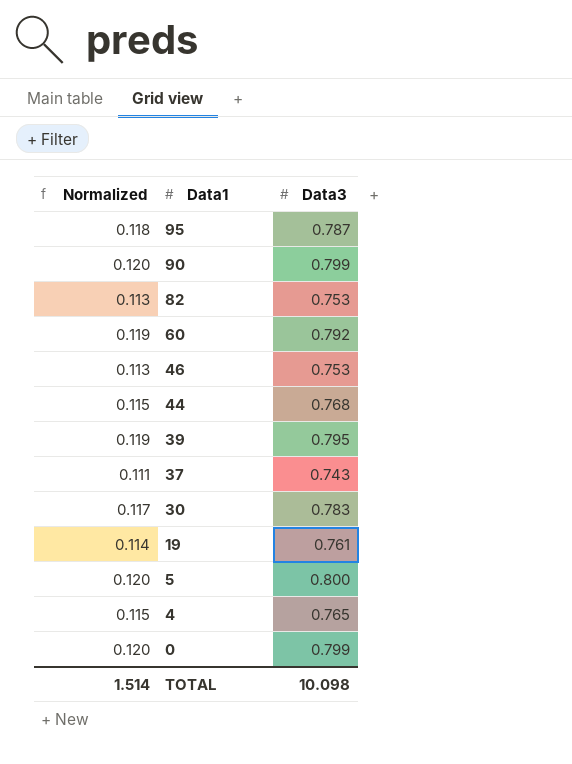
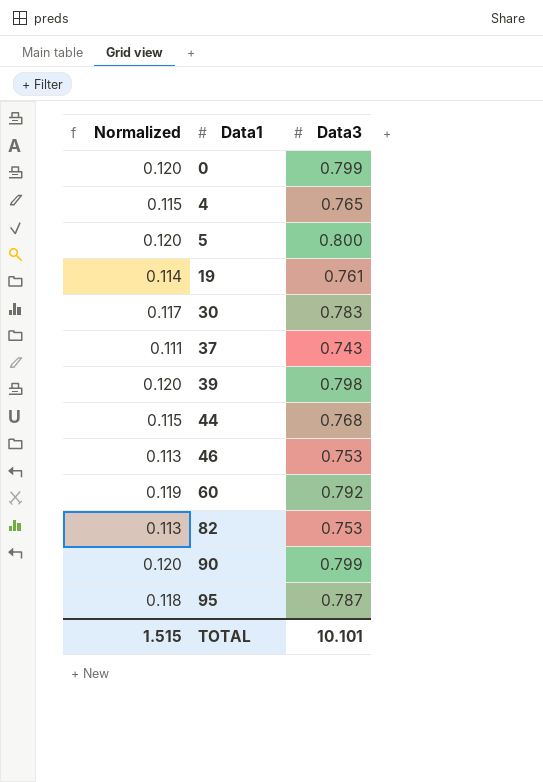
row order: Data1 descending -> Data1 ascending
39 | Normalized: 0.119 -> 0.120
39 | Data3: 0.795 -> 0.798
TOTAL | Normalized: 1.514 -> 1.515
TOTAL | Data3: 10.098 -> 10.101

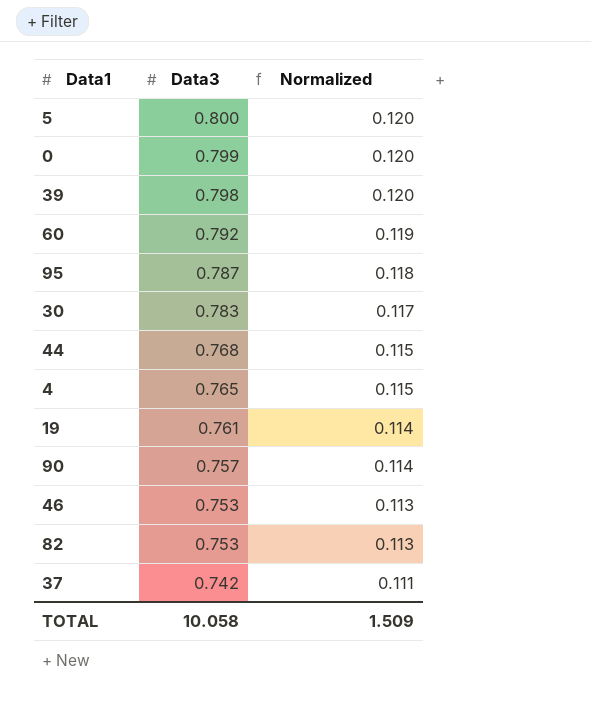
row order: Data1 ascending -> Data3 descending
column Normalized | position: 1 -> 3
90 | Data3: 0.799 -> 0.757
90 | Normalized: 0.120 -> 0.114
37 | Data3: 0.743 -> 0.742
TOTAL | Data3: 10.101 -> 10.058
TOTAL | Normalized: 1.515 -> 1.509

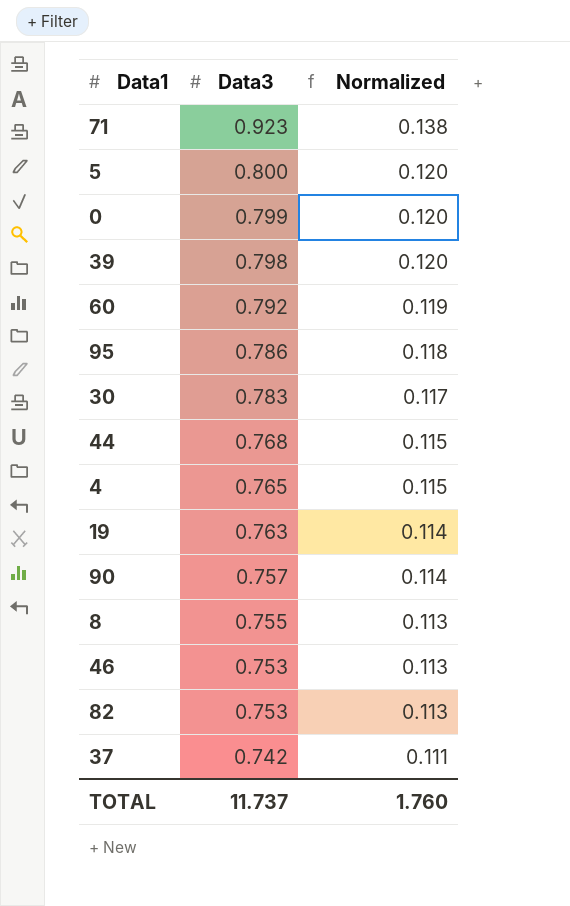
row 71: none -> 0.923 | 0.138
95 | Data3: 0.787 -> 0.786
19 | Data3: 0.761 -> 0.763
row 8: none -> 0.755 | 0.113
TOTAL | Data3: 10.058 -> 11.737
TOTAL | Normalized: 1.509 -> 1.760

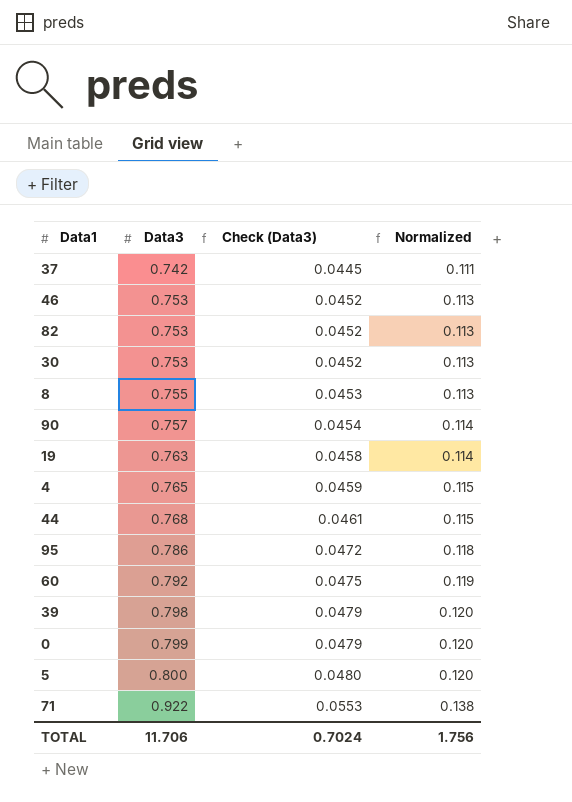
row order: Data3 descending -> Data3 ascending
column Check (Data3) | formula: none -> [Data3] * 0.06
30 | Data3: 0.783 -> 0.753
30 | Normalized: 0.117 -> 0.113
71 | Data3: 0.923 -> 0.922
TOTAL | Data3: 11.737 -> 11.706
TOTAL | Normalized: 1.760 -> 1.756

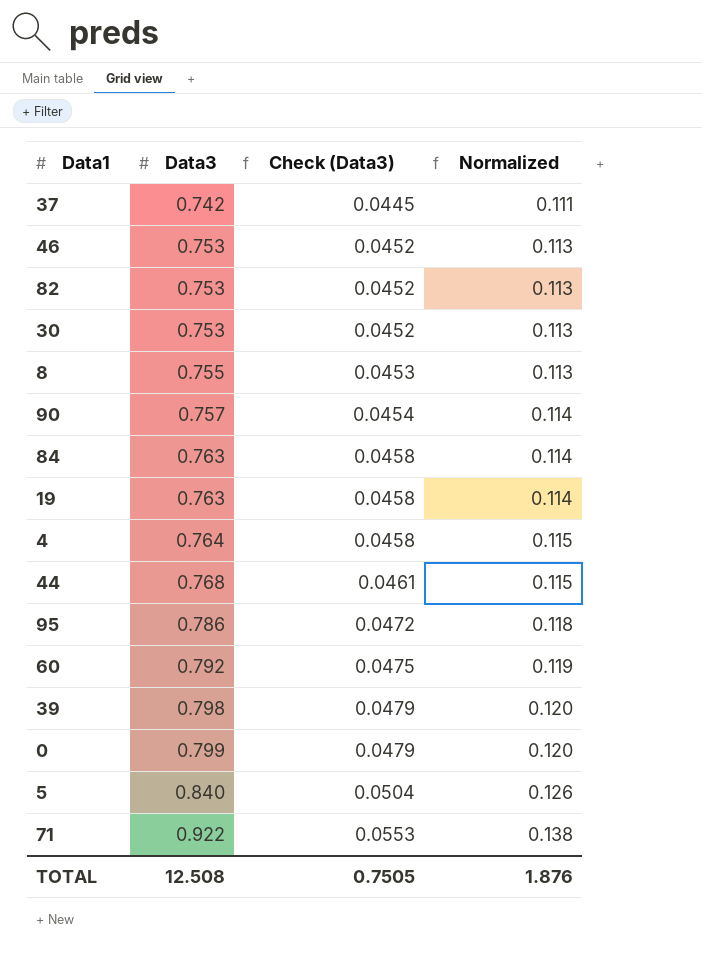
row 84: none -> 0.763 | 0.0458 | 0.114
4 | Data3: 0.765 -> 0.764
4 | Check (Data3): 0.0459 -> 0.0458
5 | Data3: 0.800 -> 0.840
5 | Check (Data3): 0.0480 -> 0.0504
5 | Normalized: 0.120 -> 0.126
TOTAL | Data3: 11.706 -> 12.508
TOTAL | Check (Data3): 0.7024 -> 0.7505
TOTAL | Normalized: 1.756 -> 1.876

